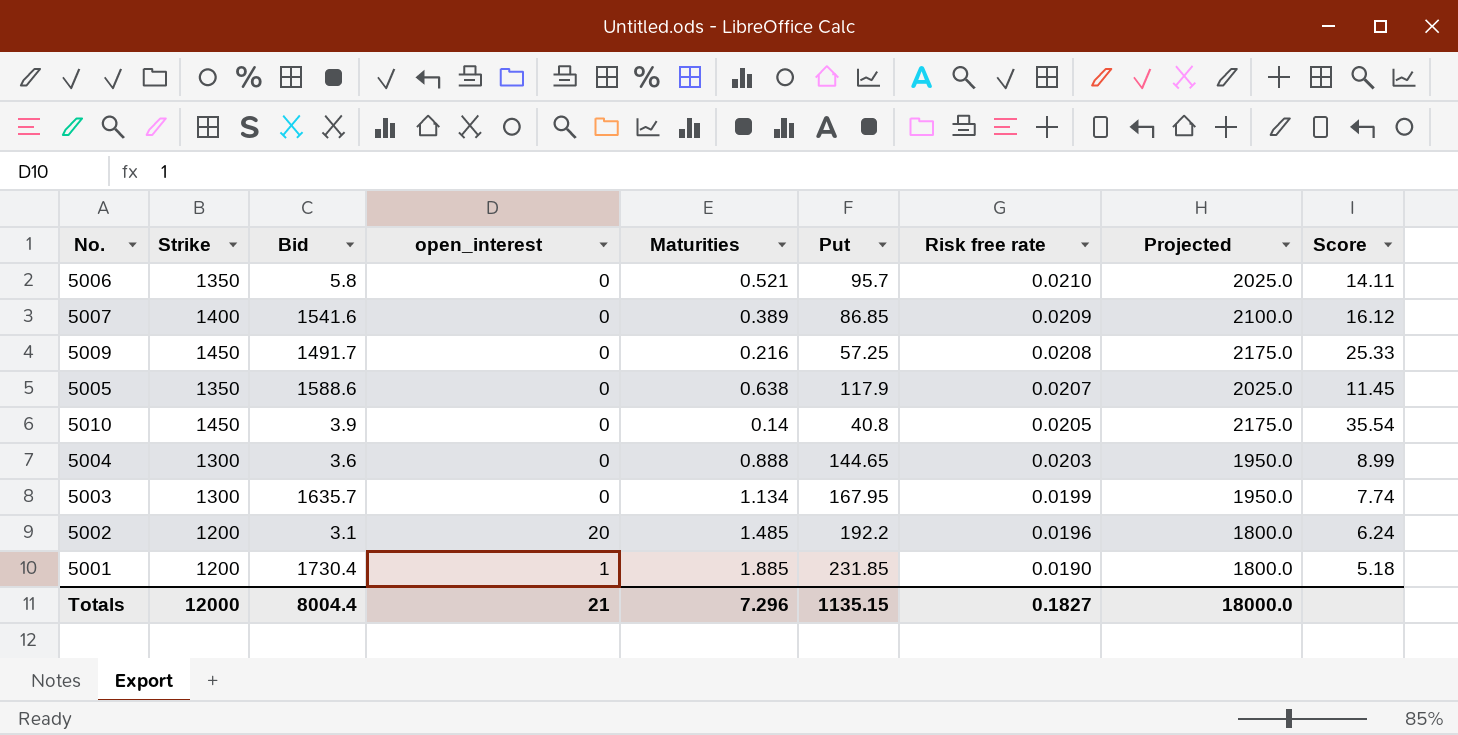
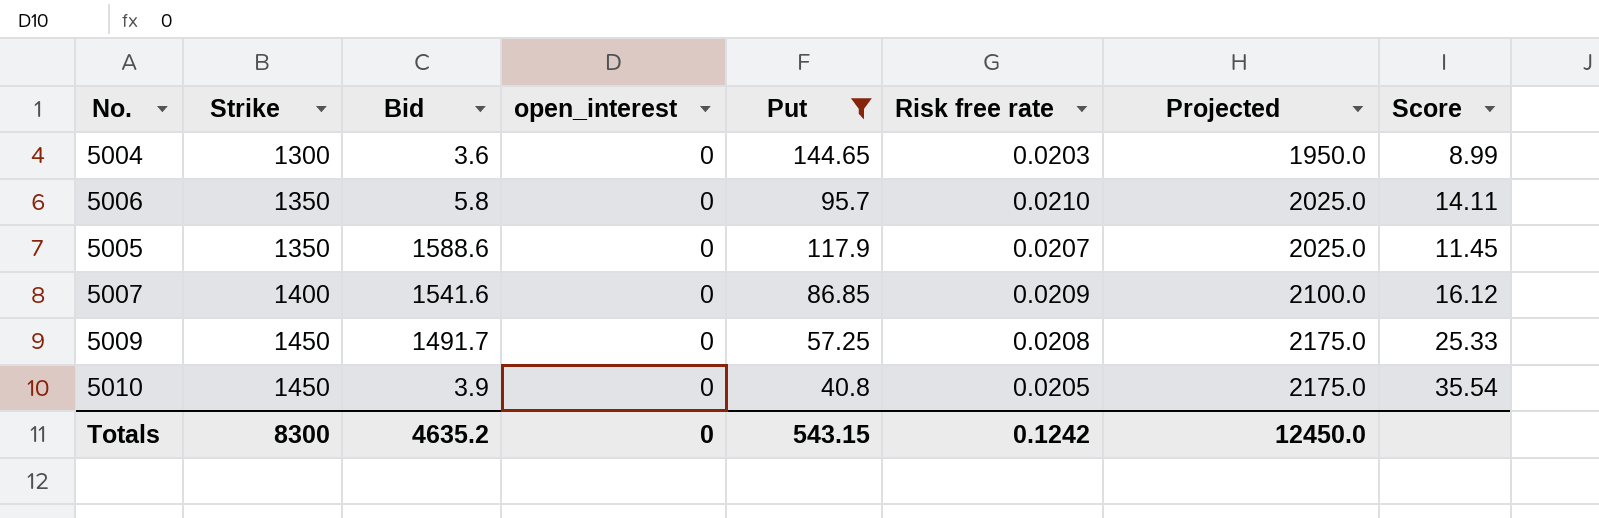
filter: none -> Put <= 144.65
row order: Risk free rate descending -> Strike ascending
column Maturities | position: 5 -> none
Totals | Strike: 12000 -> 8300
Totals | Bid: 8004.4 -> 4635.2
Totals | open_interest: 21 -> 0
Totals | Put: 1135.15 -> 543.15
Totals | Risk free rate: 0.1827 -> 0.1242
Totals | Projected: 18000.0 -> 12450.0

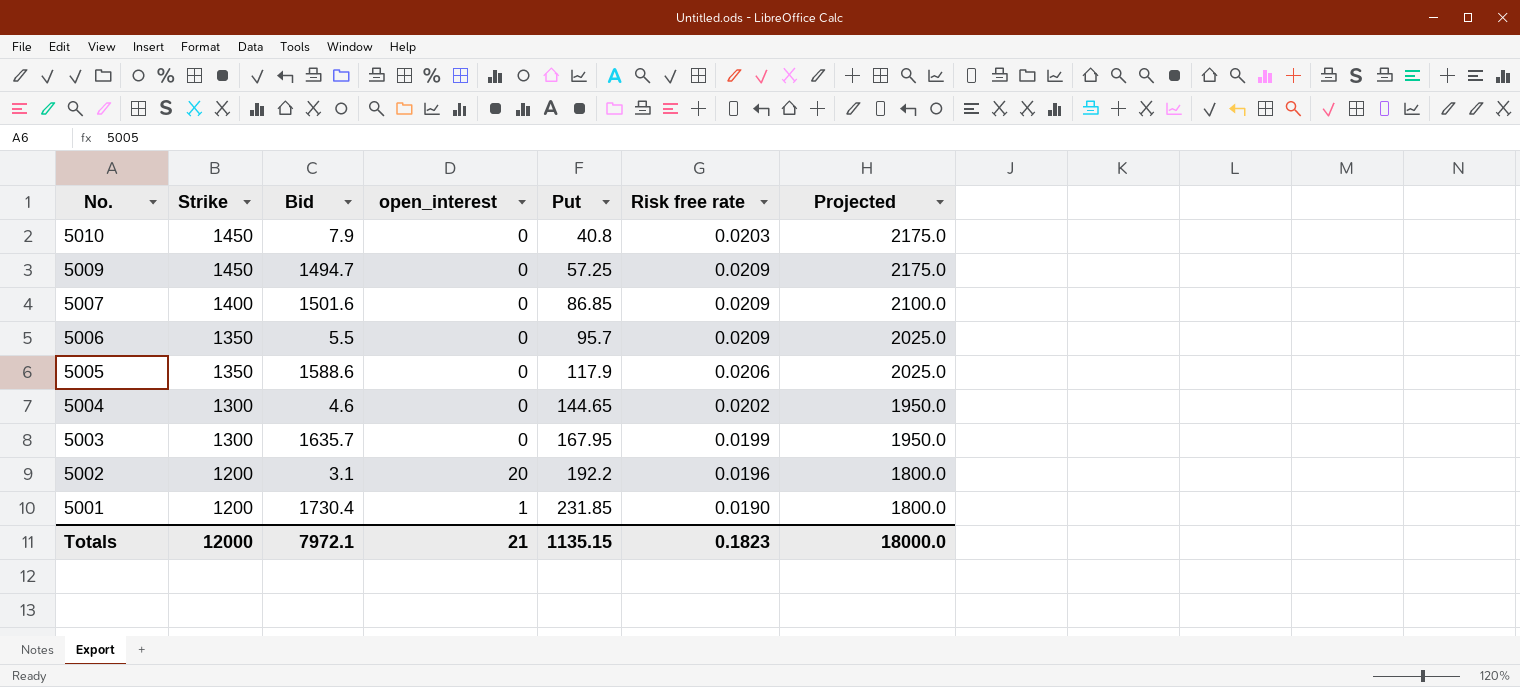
filter: Put <= 144.65 -> none
row order: Strike ascending -> No. descending
column Score | formula: [Strike] / [Put] -> none
5010 | Bid: 3.9 -> 7.9
5010 | Risk free rate: 0.0205 -> 0.0203
5009 | Bid: 1491.7 -> 1494.7
5009 | Risk free rate: 0.0208 -> 0.0209
5007 | Bid: 1541.6 -> 1501.6
5006 | Bid: 5.8 -> 5.5
5006 | Risk free rate: 0.0210 -> 0.0209
5005 | Risk free rate: 0.0207 -> 0.0206
5004 | Bid: 3.6 -> 4.6
5004 | Risk free rate: 0.0203 -> 0.0202
Totals | Strike: 8300 -> 12000
Totals | Bid: 4635.2 -> 7972.1
Totals | open_interest: 0 -> 21
Totals | Put: 543.15 -> 1135.15
Totals | Risk free rate: 0.1242 -> 0.1823
Totals | Projected: 12450.0 -> 18000.0

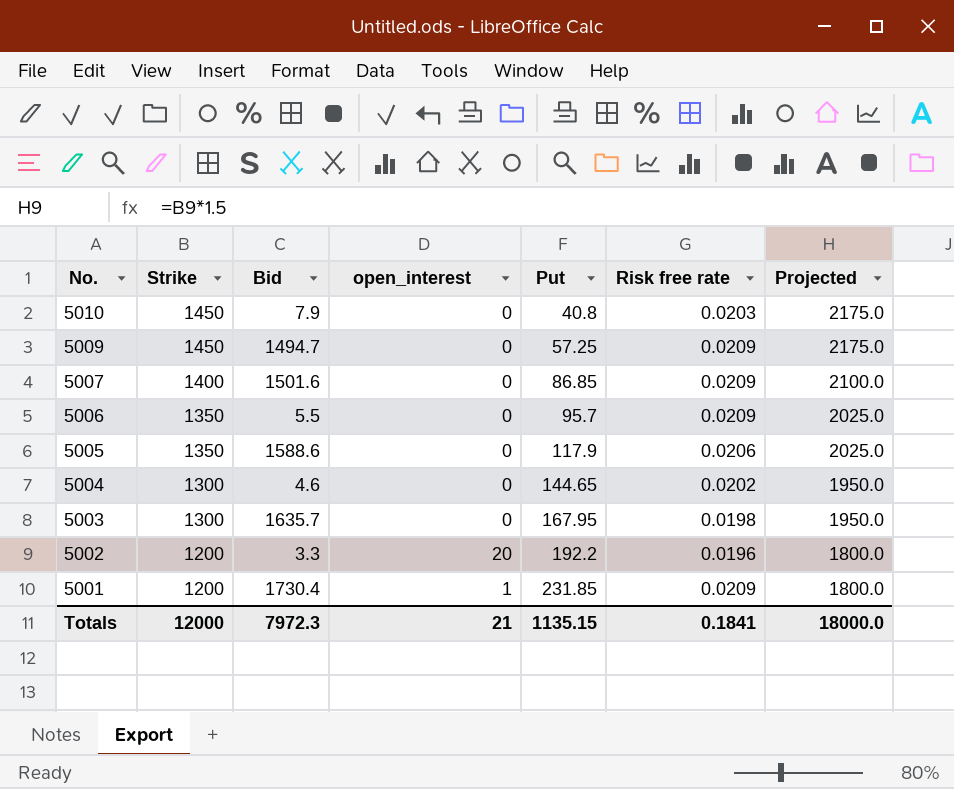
5003 | Risk free rate: 0.0199 -> 0.0198
5002 | Bid: 3.1 -> 3.3
5001 | Risk free rate: 0.0190 -> 0.0209
Totals | Bid: 7972.1 -> 7972.3
Totals | Risk free rate: 0.1823 -> 0.1841

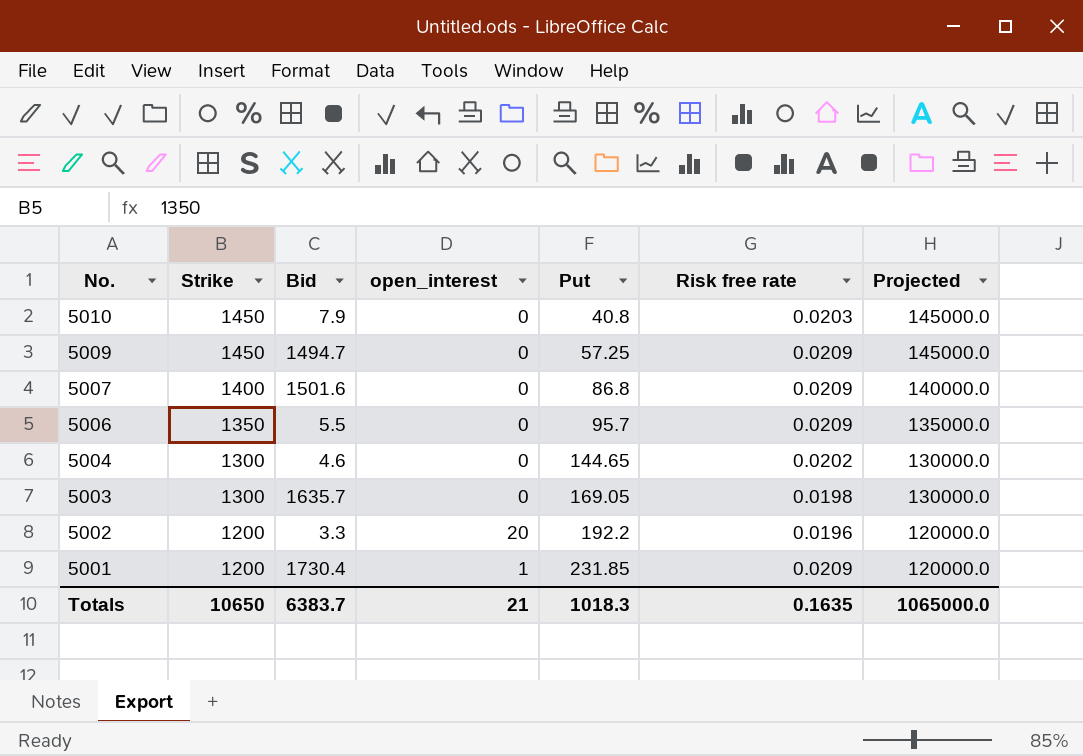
column Projected | formula: [Strike] * 1.5 -> [Strike] * 100
row 5005: 1350 | 1588.6 | 0 | 117.9 | 0.0206 | 2025.0 -> none
5007 | Put: 86.85 -> 86.8
5003 | Put: 167.95 -> 169.05
Totals | Strike: 12000 -> 10650
Totals | Bid: 7972.3 -> 6383.7
Totals | Put: 1135.15 -> 1018.3
Totals | Risk free rate: 0.1841 -> 0.1635
Totals | Projected: 18000.0 -> 1065000.0

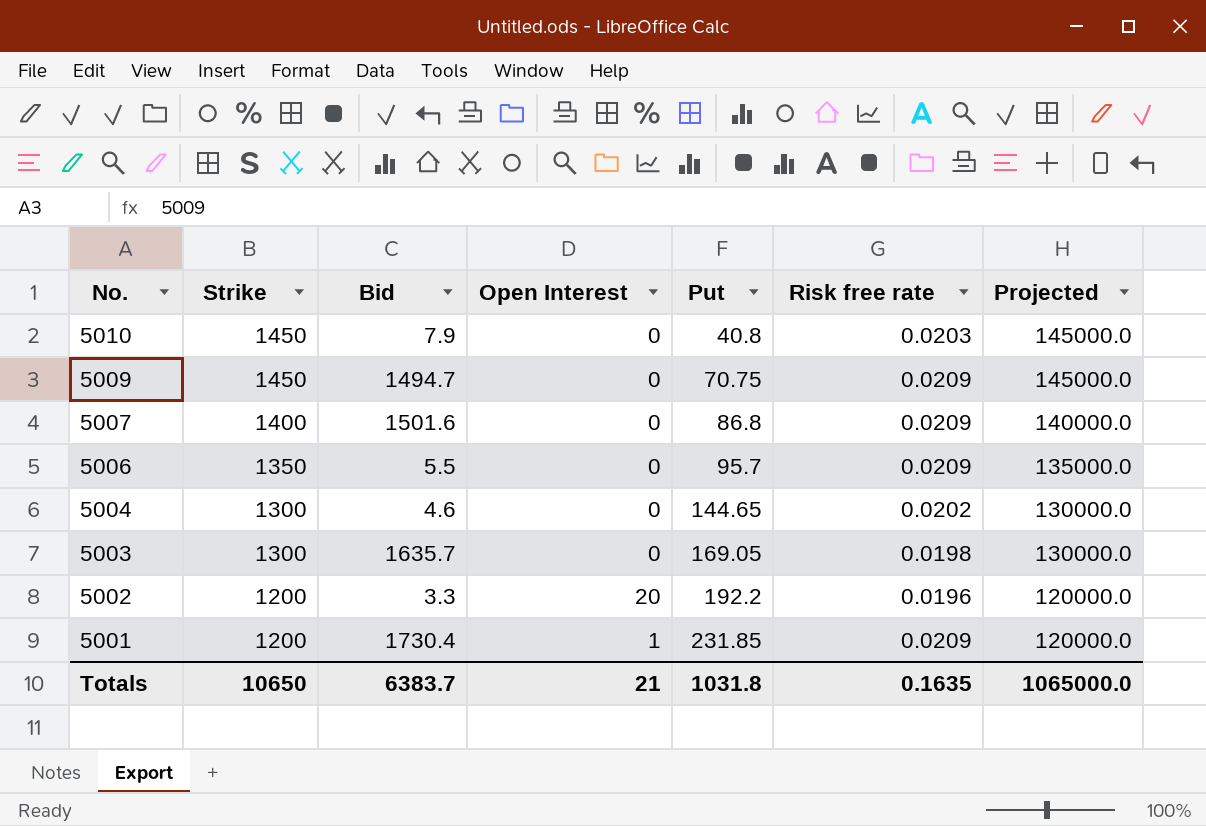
column name: open_interest -> Open Interest
5009 | Put: 57.25 -> 70.75
Totals | Put: 1018.3 -> 1031.8

